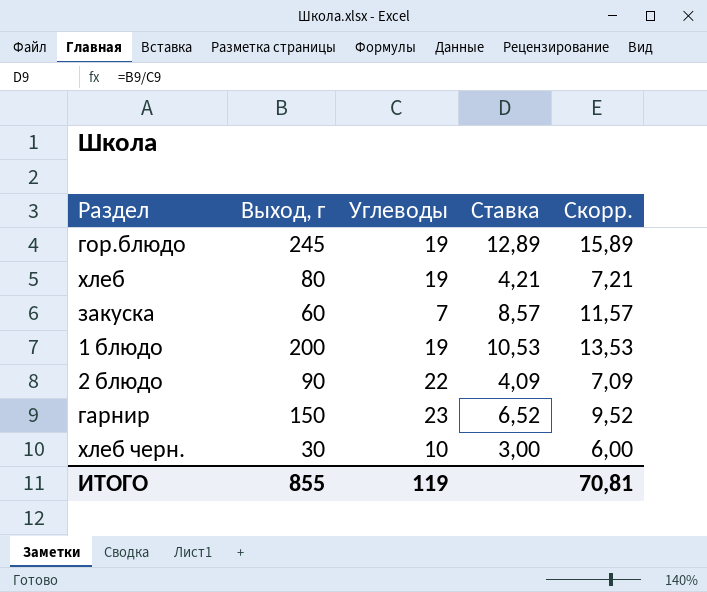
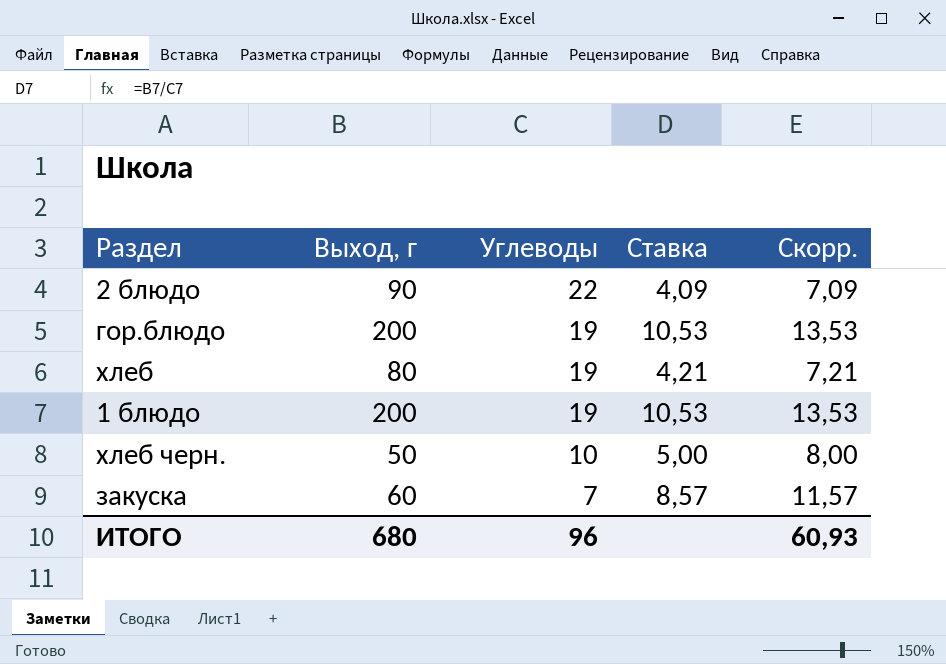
row order: none -> Углеводы descending
row гарнир: 150 | 23 | 6,52 | 9,52 -> none
гор.блюдо | Выход, г: 245 -> 200
гор.блюдо | Ставка: 12,89 -> 10,53
гор.блюдо | Скорр.: 15,89 -> 13,53
хлеб черн. | Выход, г: 30 -> 50
хлеб черн. | Ставка: 3,00 -> 5,00
хлеб черн. | Скорр.: 6,00 -> 8,00
ИТОГО | Выход, г: 855 -> 680
ИТОГО | Углеводы: 119 -> 96
ИТОГО | Скорр.: 70,81 -> 60,93

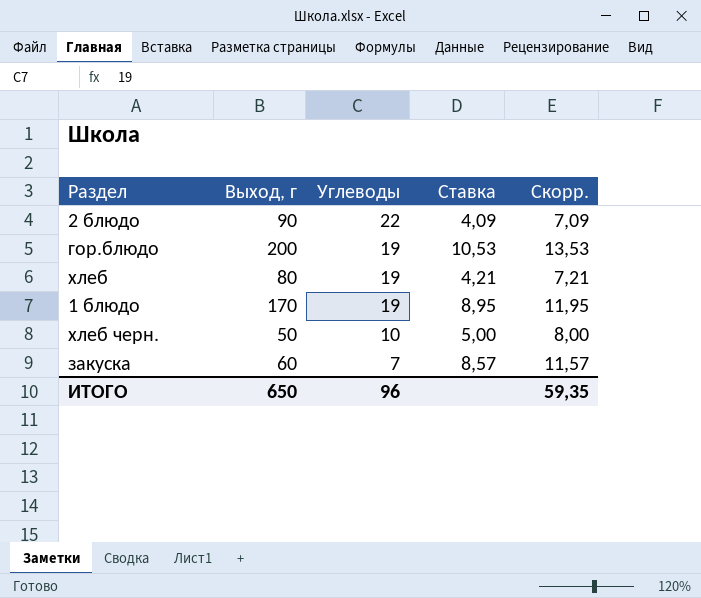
1 блюдо | Выход, г: 200 -> 170
1 блюдо | Ставка: 10,53 -> 8,95
1 блюдо | Скорр.: 13,53 -> 11,95
ИТОГО | Выход, г: 680 -> 650
ИТОГО | Скорр.: 60,93 -> 59,35

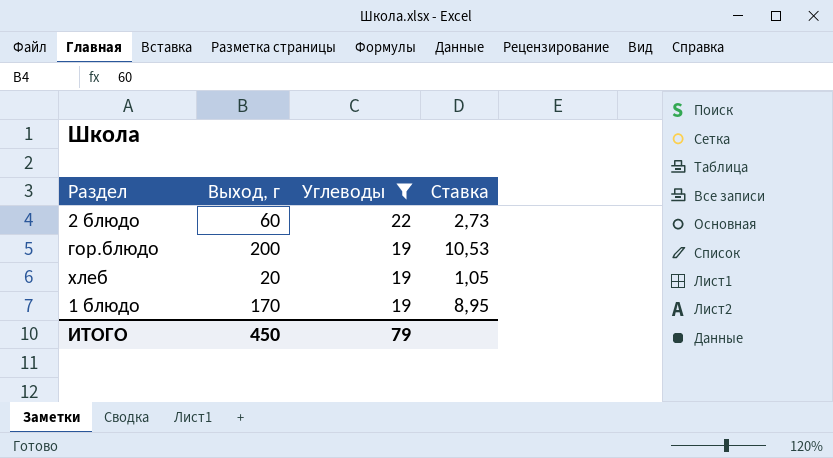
filter: none -> Углеводы >= 19
column Скорр. | formula: [Ставка] + 3 -> none
2 блюдо | Выход, г: 90 -> 60
2 блюдо | Ставка: 4,09 -> 2,73
хлеб | Выход, г: 80 -> 20
хлеб | Ставка: 4,21 -> 1,05
ИТОГО | Выход, г: 650 -> 450
ИТОГО | Углеводы: 96 -> 79

